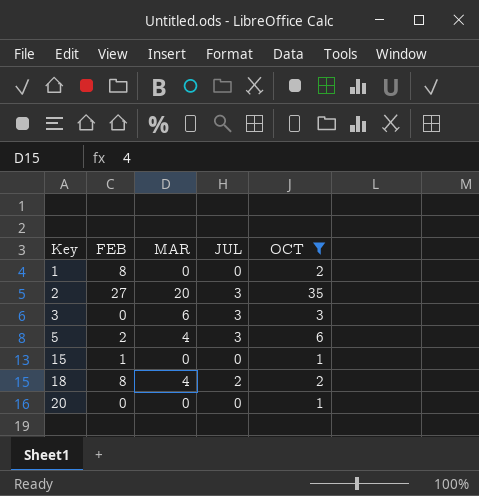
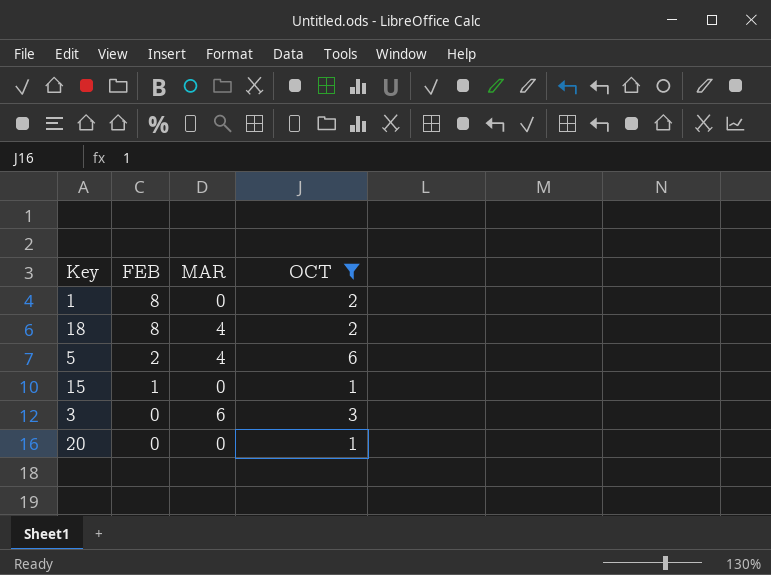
row order: Key ascending -> FEB descending
column JUL | position: 4 -> none
row 2: 27 | 20 | 3 | 35 -> none

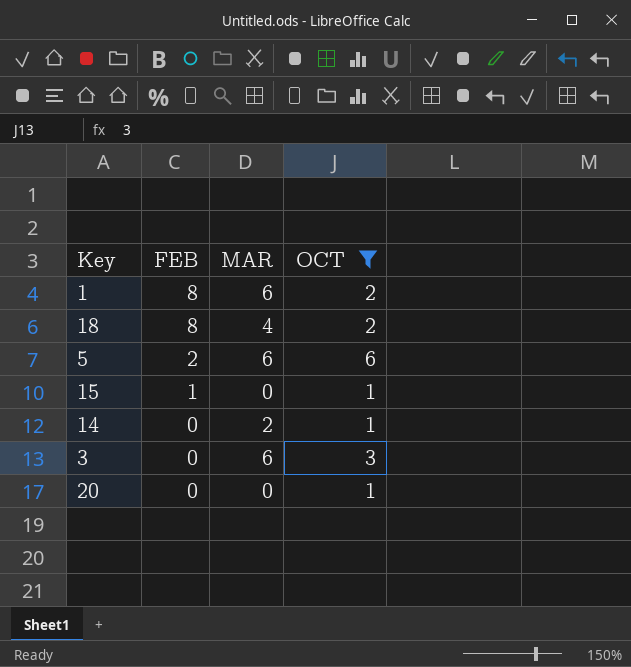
1 | MAR: 0 -> 6
5 | MAR: 4 -> 6
row 14: none -> 0 | 2 | 1

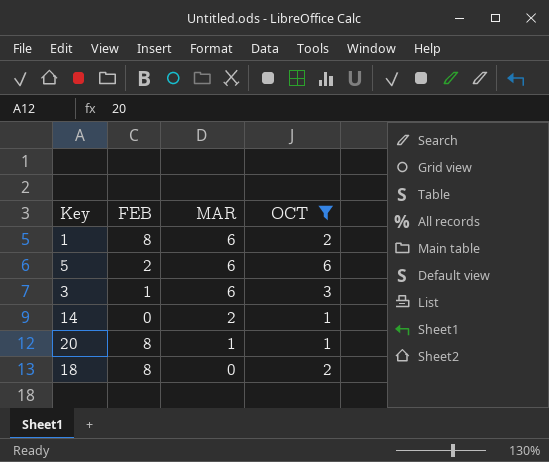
row order: FEB descending -> MAR descending
row 15: 1 | 0 | 1 -> none
3 | FEB: 0 -> 1
20 | FEB: 0 -> 8
20 | MAR: 0 -> 1
18 | MAR: 4 -> 0

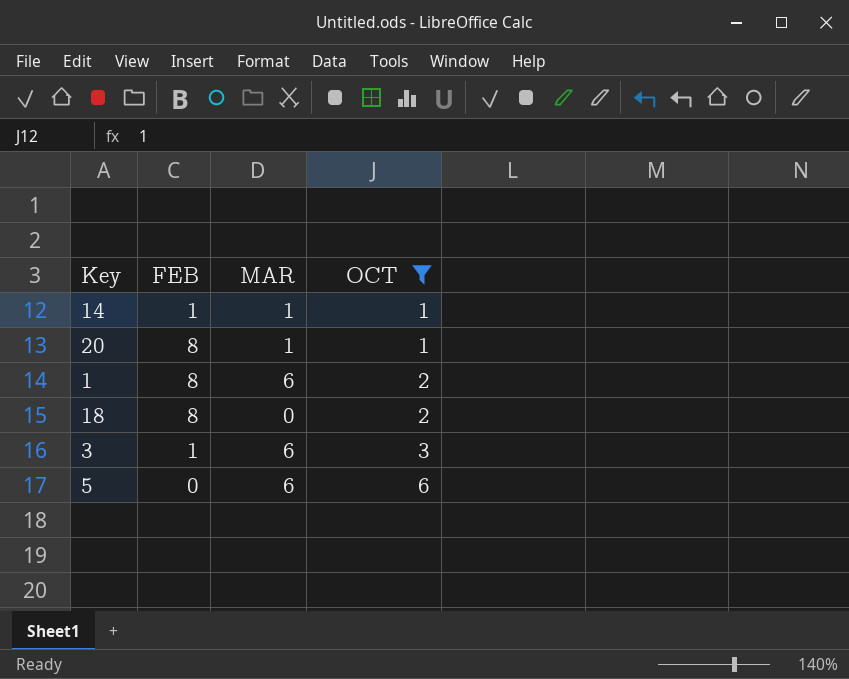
row order: MAR descending -> OCT ascending
14 | FEB: 0 -> 1
14 | MAR: 2 -> 1
5 | FEB: 2 -> 0

